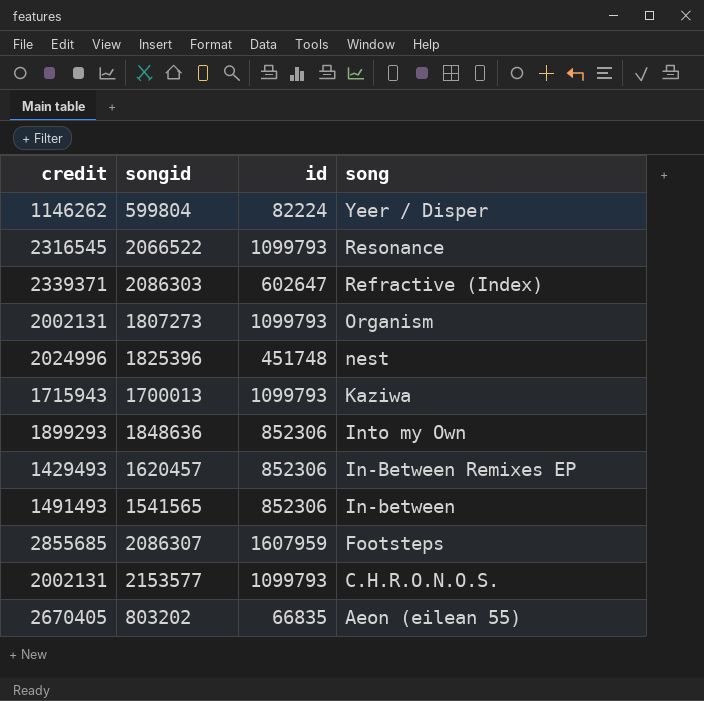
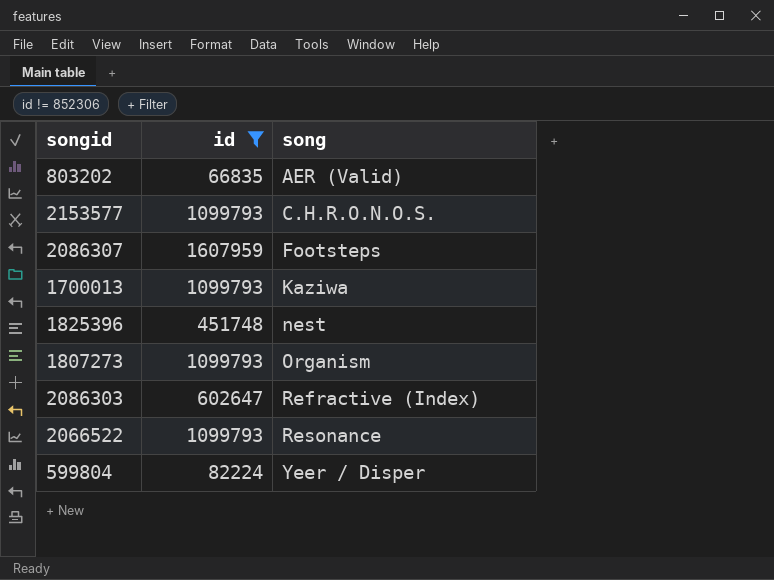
filter: none -> id != 852306
row order: song descending -> song ascending
column credit | position: 1 -> none
803202 | song: Aeon (eilean 55) -> AER (Valid)

